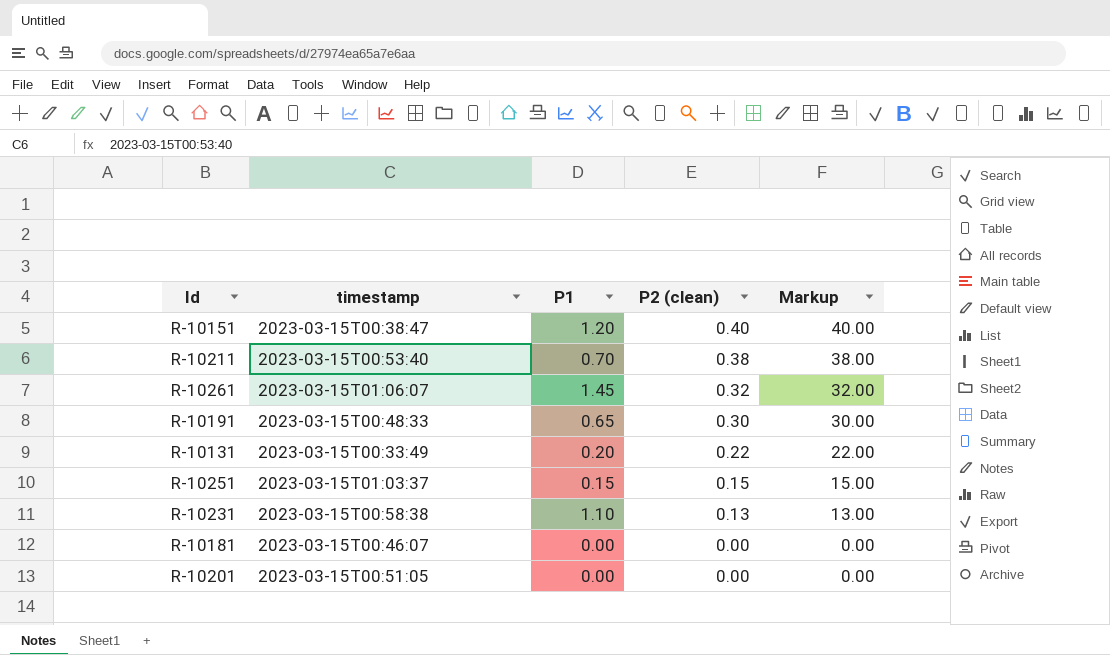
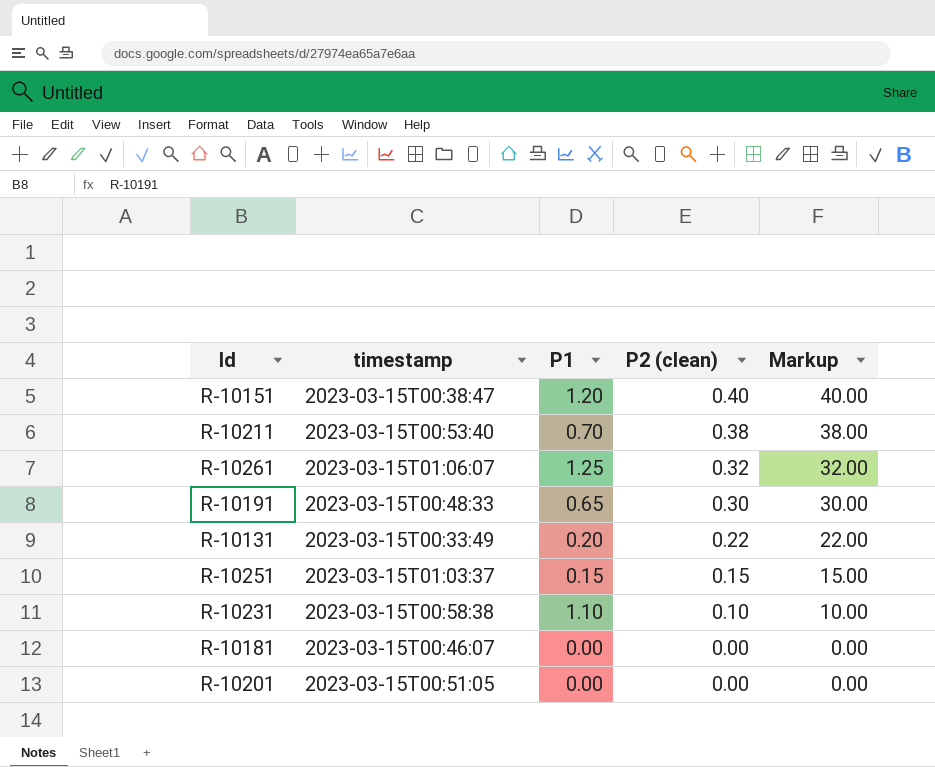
R-10261 | P1: 1.45 -> 1.25
R-10231 | P2 (clean): 0.13 -> 0.10
R-10231 | Markup: 13.00 -> 10.00

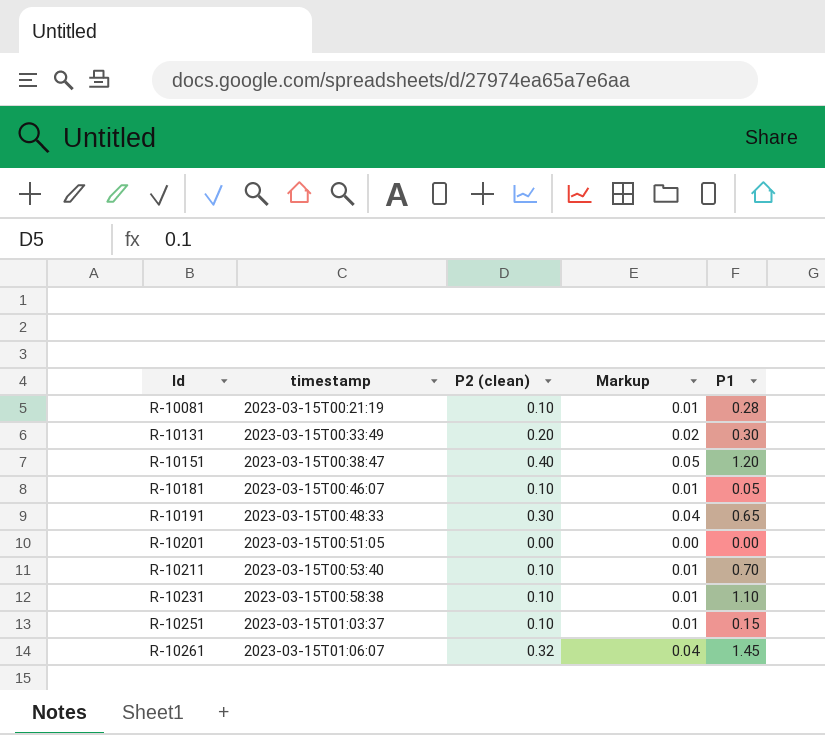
row order: P2 (clean) descending -> Id ascending
column Markup | formula: [P2 (clean)] * 100 -> [P2 (clean)] * 0.12
column P1 | position: 3 -> 5
row R-10081: none -> 2023-03-15T00:21:19 | 0.10 | 0.01 | 0.28
R-10131 | P2 (clean): 0.22 -> 0.20
R-10131 | P1: 0.20 -> 0.30
R-10181 | P2 (clean): 0.00 -> 0.10
R-10181 | P1: 0.00 -> 0.05
R-10211 | P2 (clean): 0.38 -> 0.10
R-10251 | P2 (clean): 0.15 -> 0.10
R-10261 | P1: 1.25 -> 1.45

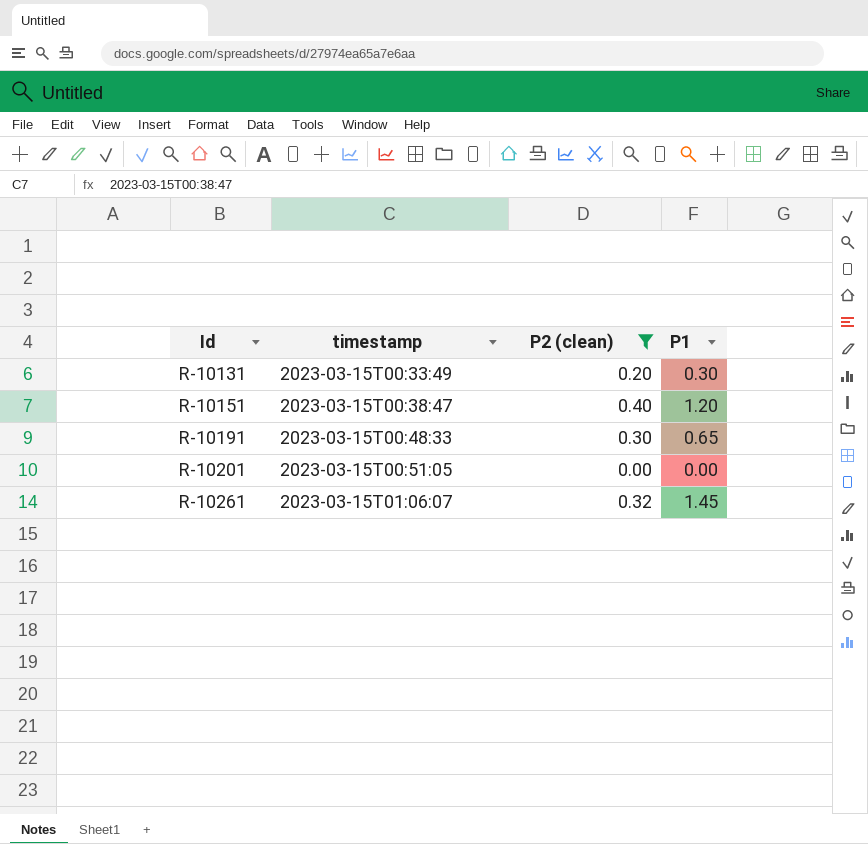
filter: none -> P2 (clean) != 0.10
column Markup | formula: [P2 (clean)] * 0.12 -> none

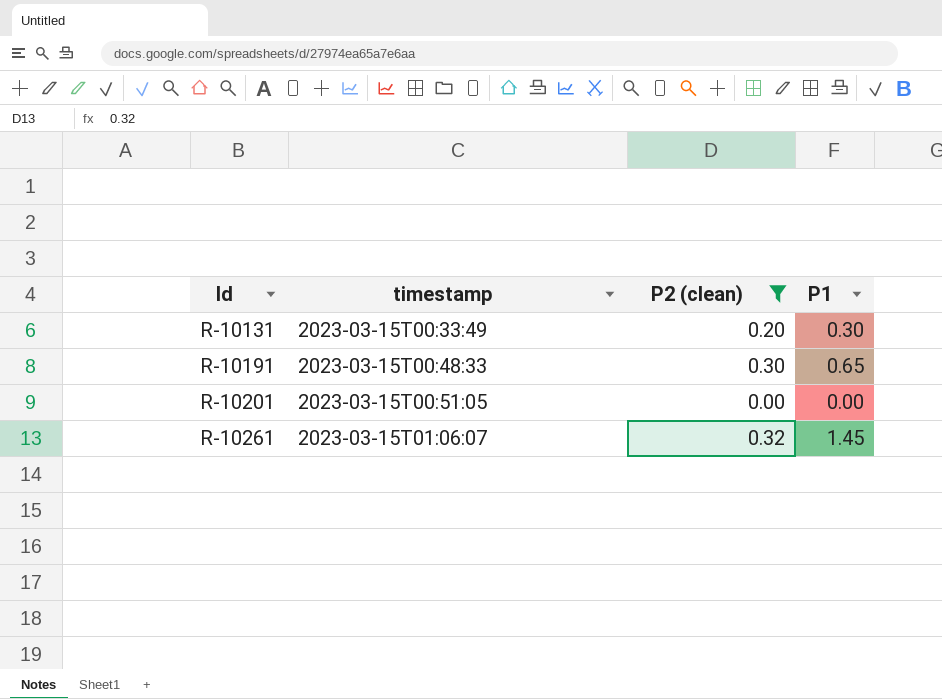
row R-10151: 2023-03-15T00:38:47 | 0.40 | 1.20 -> none

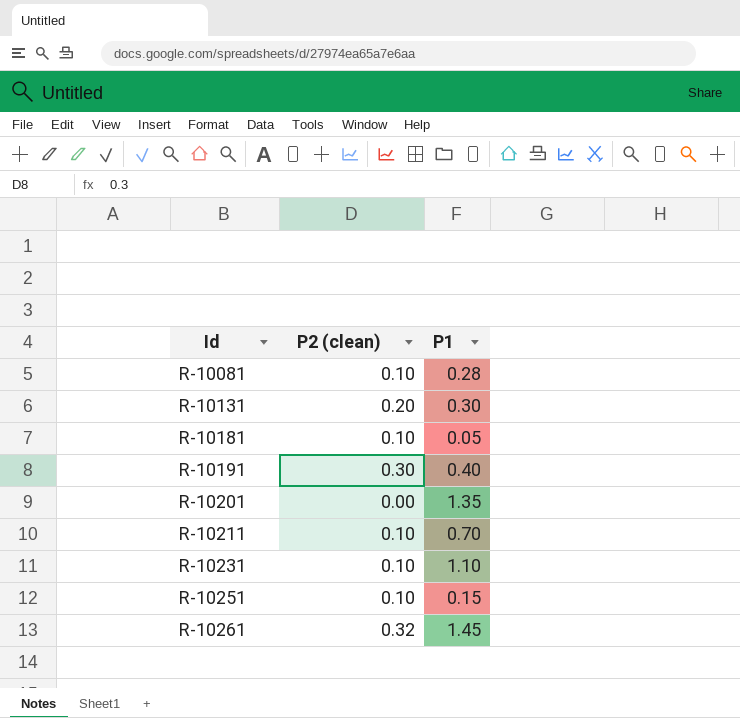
filter: P2 (clean) != 0.10 -> none
column timestamp | position: 2 -> none
R-10191 | P1: 0.65 -> 0.40
R-10201 | P1: 0.00 -> 1.35

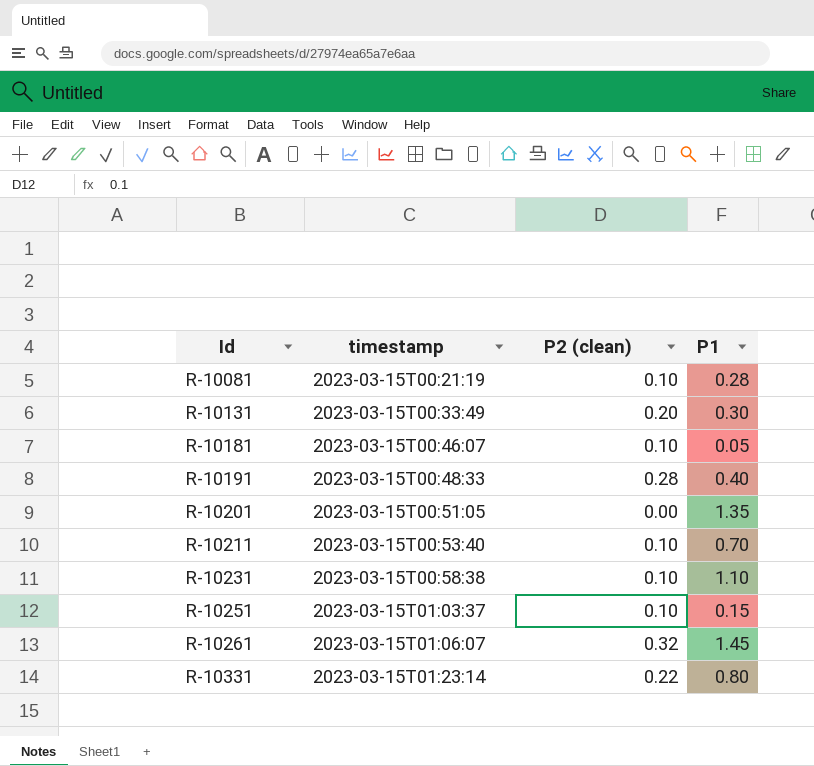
column timestamp | position: none -> 2
R-10191 | P2 (clean): 0.30 -> 0.28
row R-10331: none -> 2023-03-15T01:23:14 | 0.22 | 0.80

